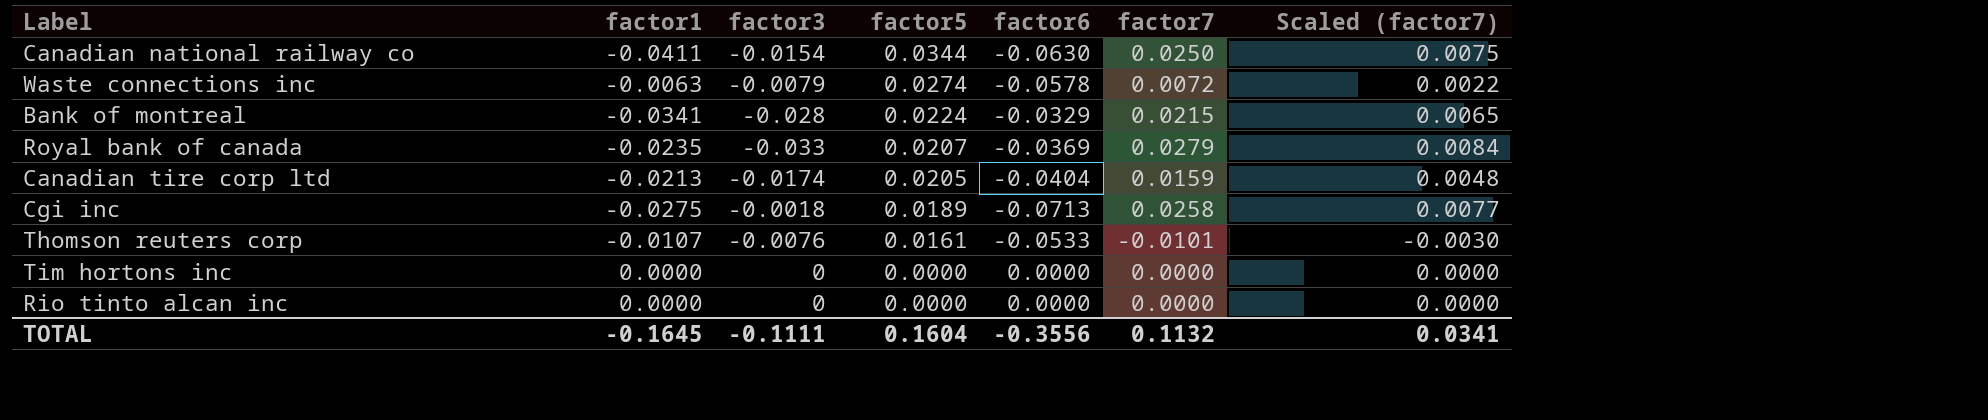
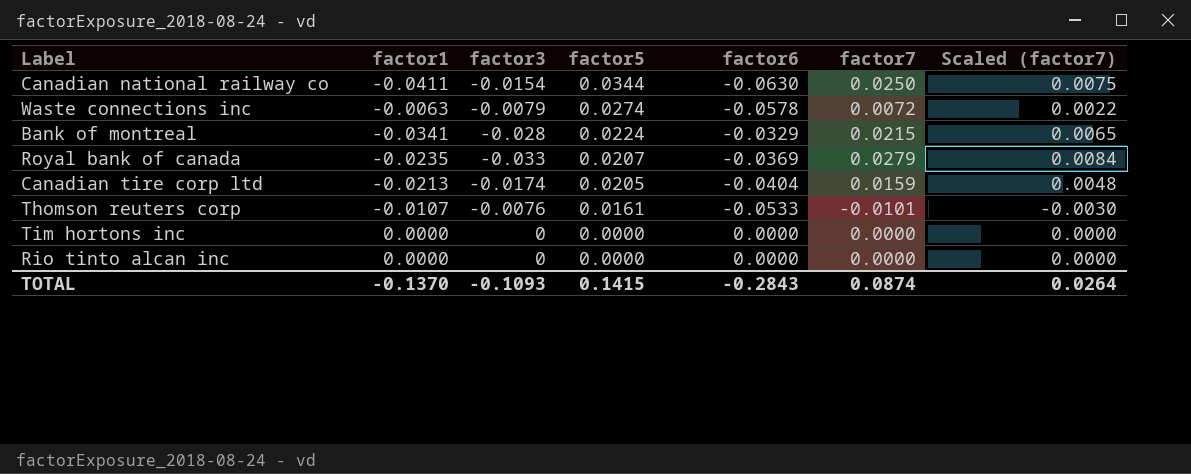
row Cgi inc: -0.0275 | -0.0018 | 0.0189 | -0.0713 | 0.0258 | 0.0077 -> none
TOTAL | factor1: -0.1645 -> -0.1370
TOTAL | factor3: -0.1111 -> -0.1093
TOTAL | factor5: 0.1604 -> 0.1415
TOTAL | factor6: -0.3556 -> -0.2843
TOTAL | factor7: 0.1132 -> 0.0874
TOTAL | Scaled (factor7): 0.0341 -> 0.0264

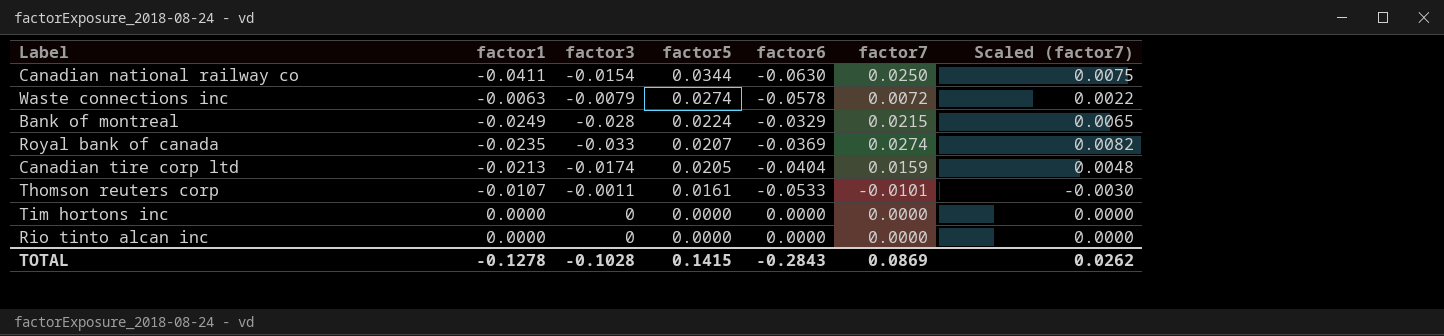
Bank of montreal | factor1: -0.0341 -> -0.0249
Royal bank of canada | factor7: 0.0279 -> 0.0274
Royal bank of canada | Scaled (factor7): 0.0084 -> 0.0082
Thomson reuters corp | factor3: -0.0076 -> -0.0011
TOTAL | factor1: -0.1370 -> -0.1278
TOTAL | factor3: -0.1093 -> -0.1028
TOTAL | factor7: 0.0874 -> 0.0869
TOTAL | Scaled (factor7): 0.0264 -> 0.0262

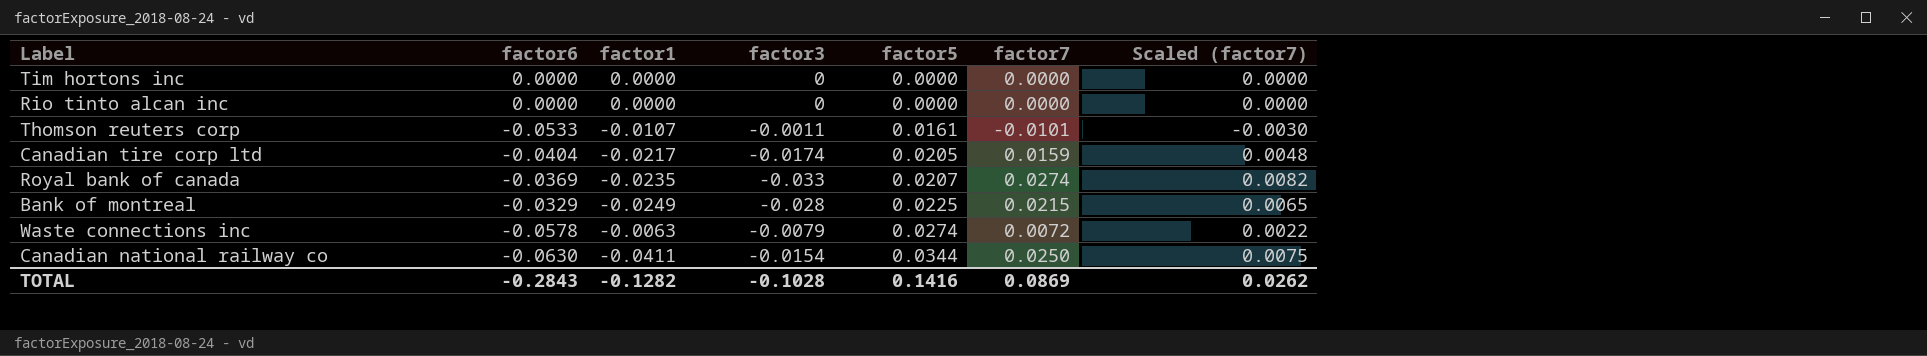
row order: factor5 descending -> factor5 ascending
column factor6 | position: 5 -> 2
Canadian tire corp ltd | factor1: -0.0213 -> -0.0217
Bank of montreal | factor5: 0.0224 -> 0.0225
TOTAL | factor1: -0.1278 -> -0.1282
TOTAL | factor5: 0.1415 -> 0.1416

